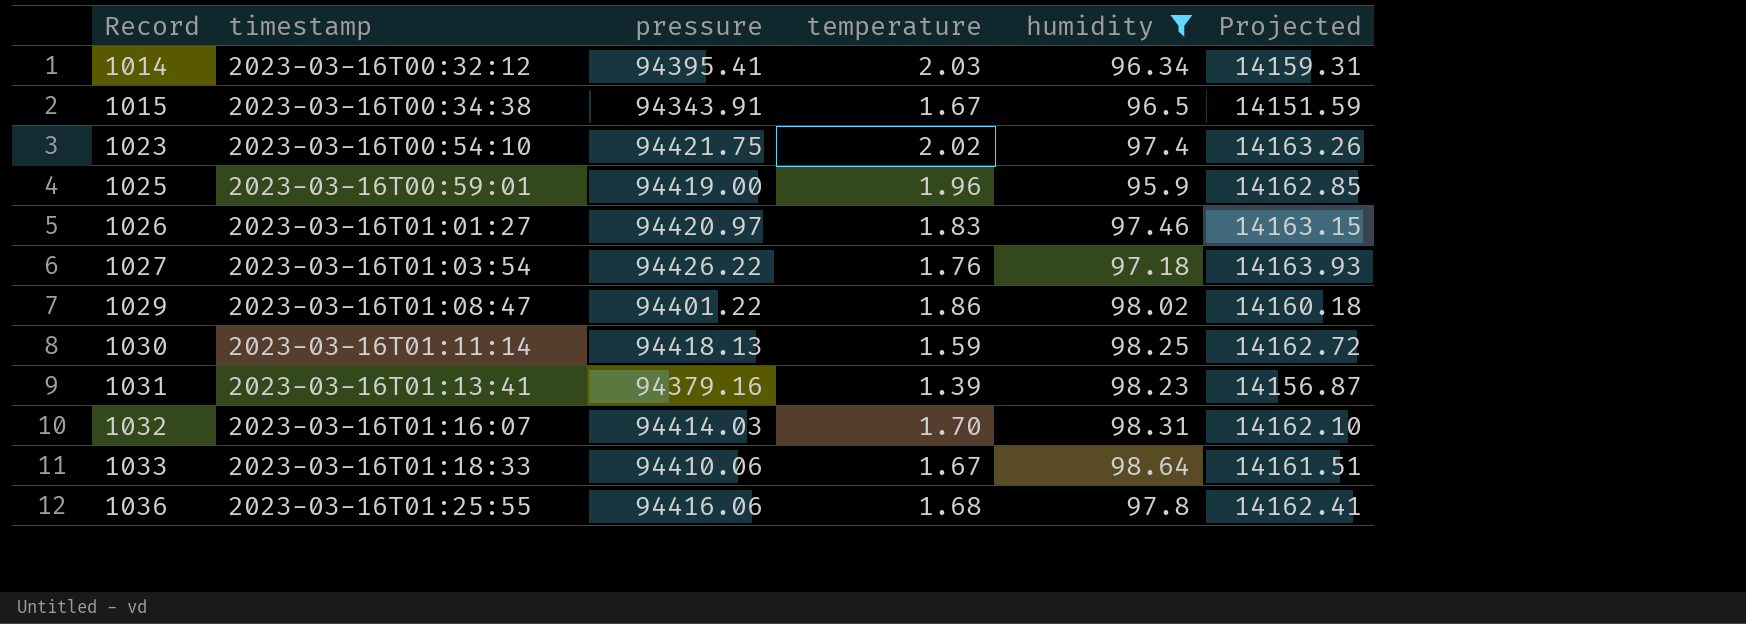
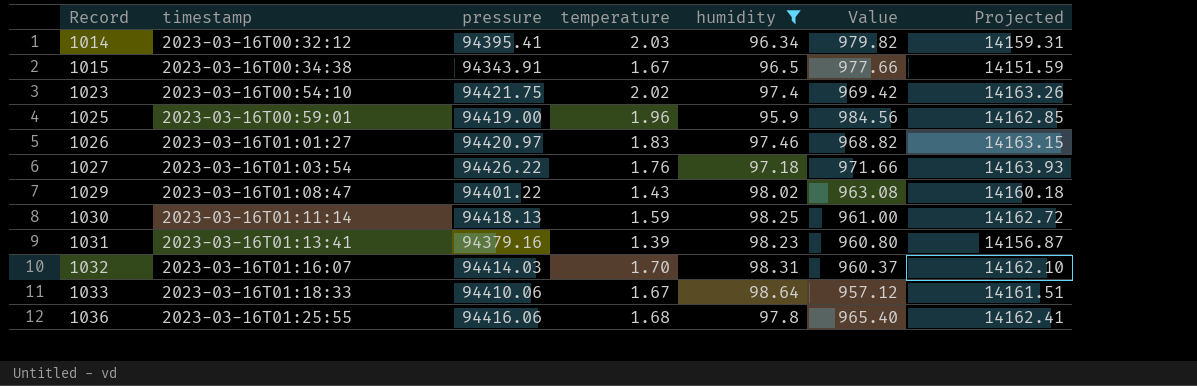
column Value | formula: none -> [pressure] / [humidity]
1029 | temperature: 1.86 -> 1.43

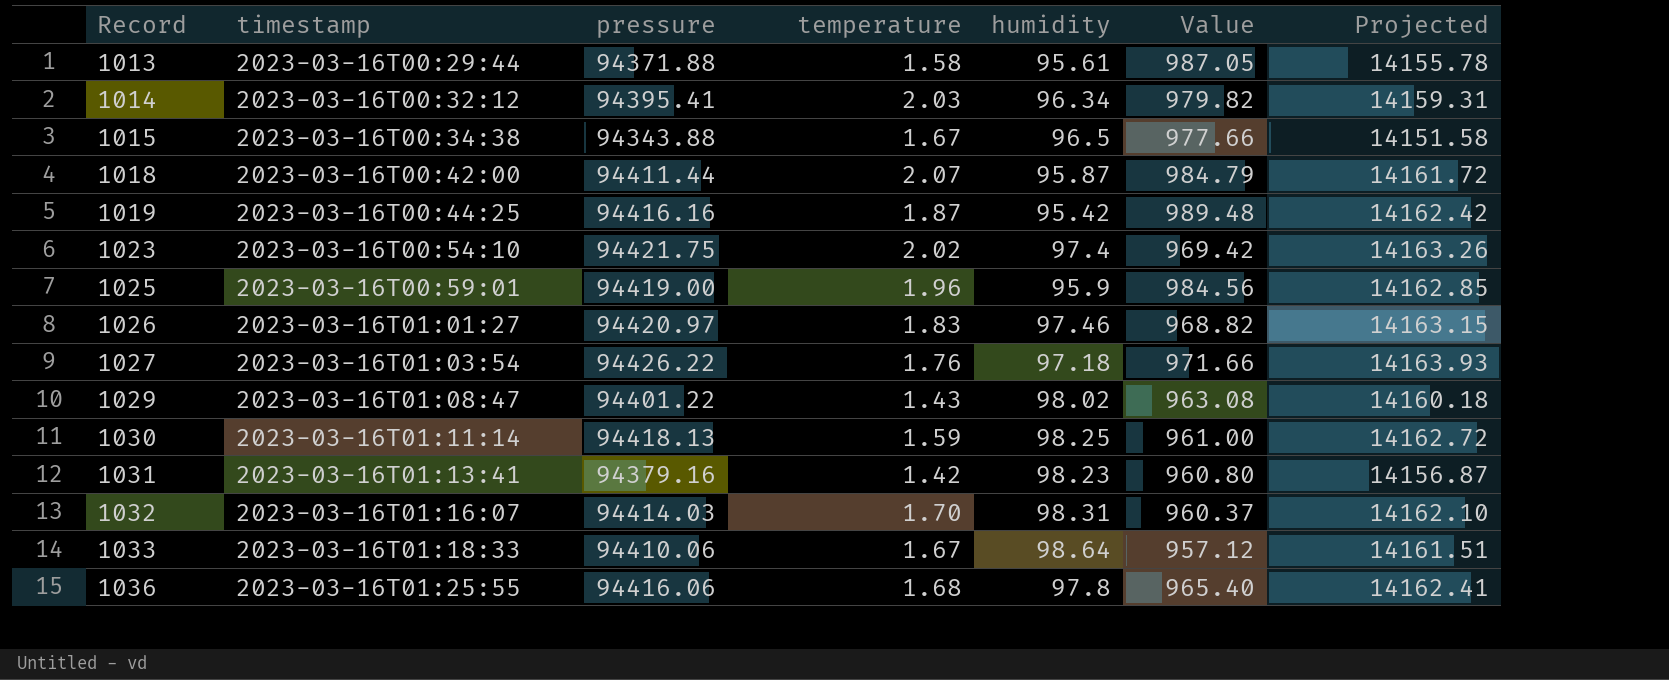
filter: humidity >= 95.9 -> none
1015 | pressure: 94343.91 -> 94343.88
1015 | Projected: 14151.59 -> 14151.58
1031 | temperature: 1.39 -> 1.42

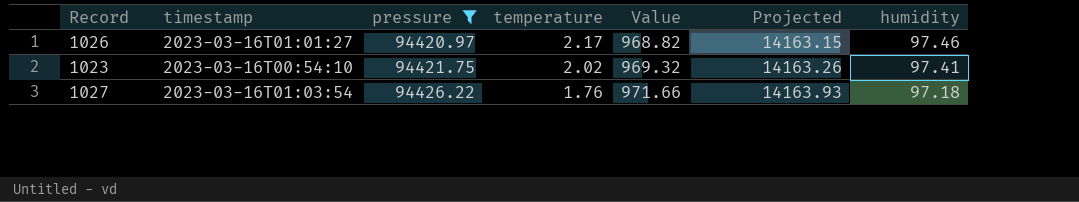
filter: none -> pressure >= 94420.97
row order: Record ascending -> pressure ascending
column humidity | position: 5 -> 7
1026 | temperature: 1.83 -> 2.17
1023 | Value: 969.42 -> 969.32
1023 | humidity: 97.4 -> 97.41

